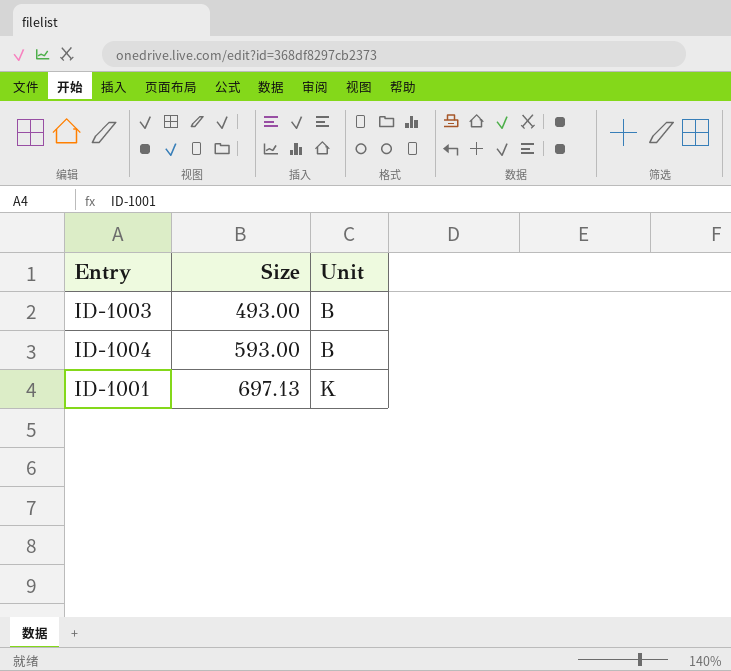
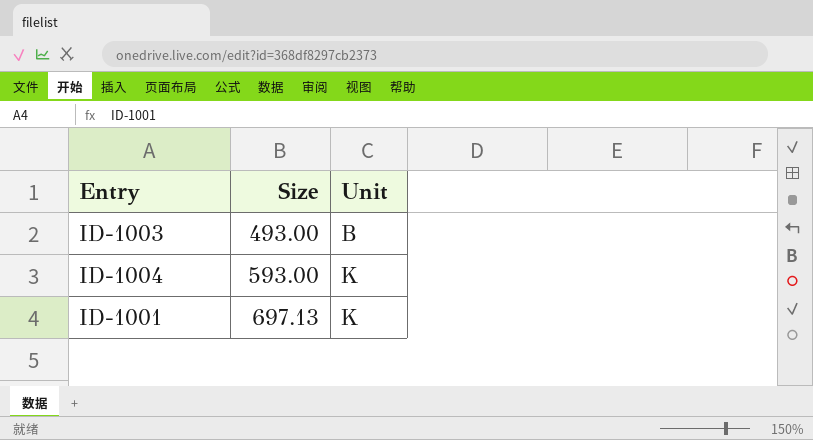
ID-1004 | Unit: B -> K

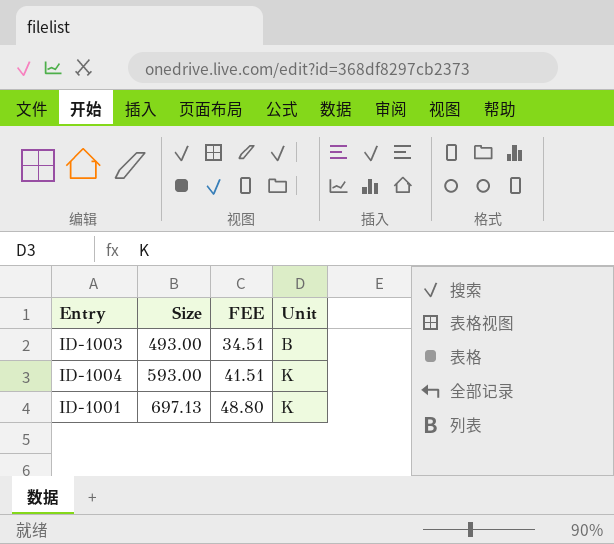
column FEE | formula: none -> [Size] * 0.07

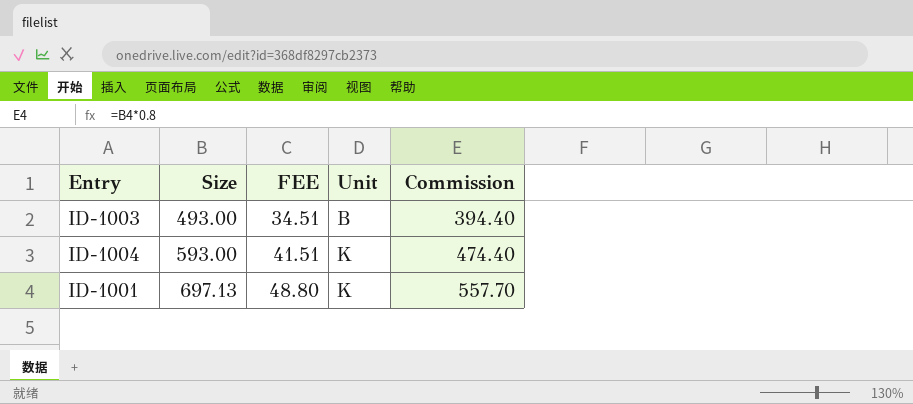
column Commission | formula: none -> [Size] * 0.8

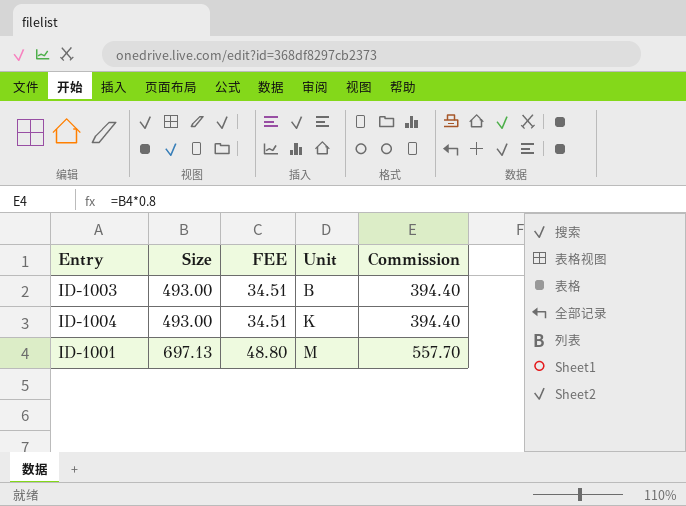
ID-1004 | Size: 593.00 -> 493.00
ID-1004 | FEE: 41.51 -> 34.51
ID-1004 | Commission: 474.40 -> 394.40
ID-1001 | Unit: K -> M

